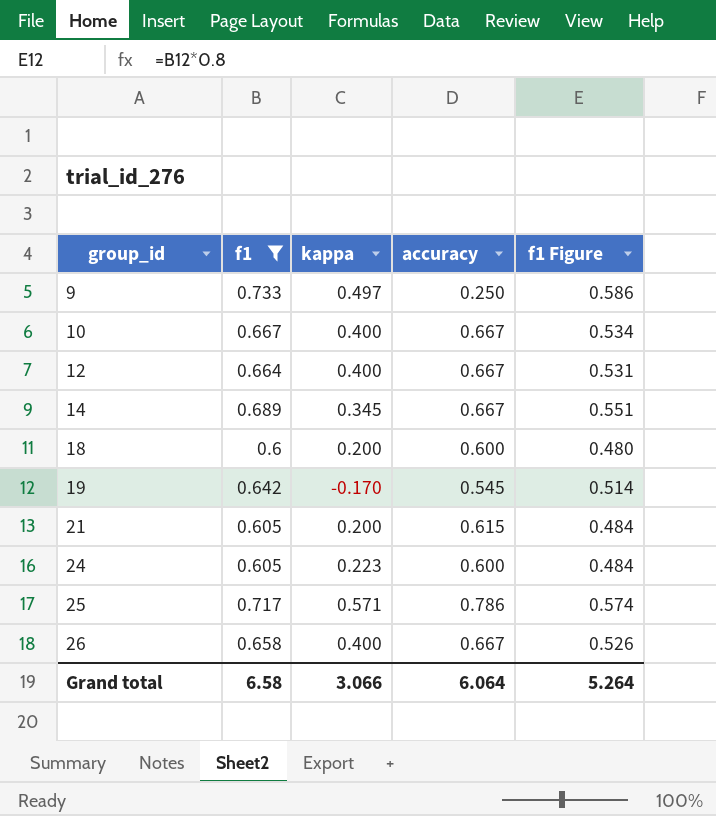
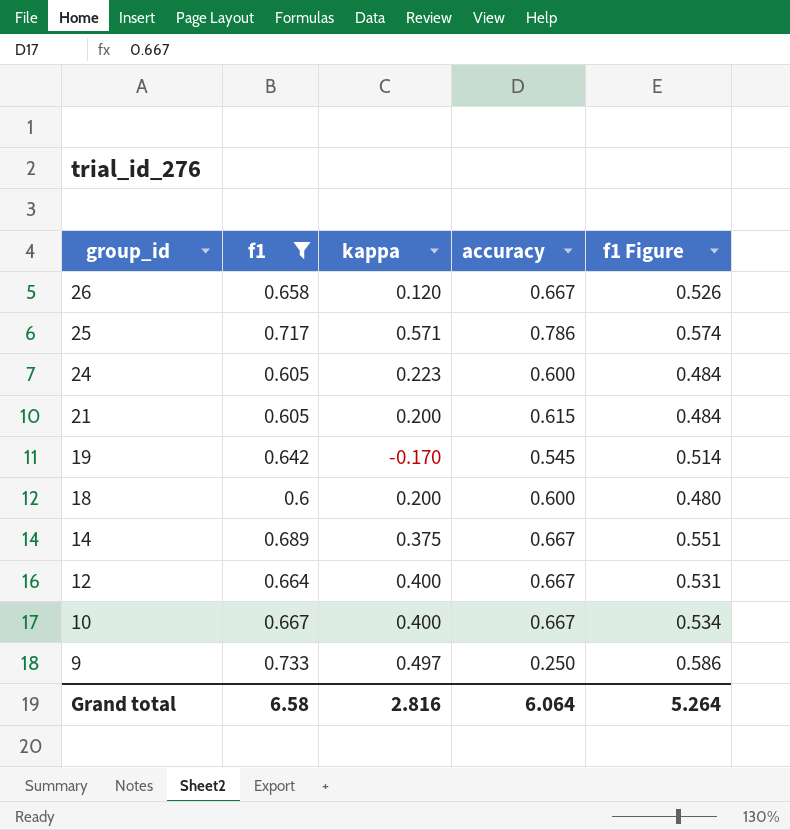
row order: group_id ascending -> group_id descending
26 | kappa: 0.400 -> 0.120
14 | kappa: 0.345 -> 0.375
Grand total | kappa: 3.066 -> 2.816

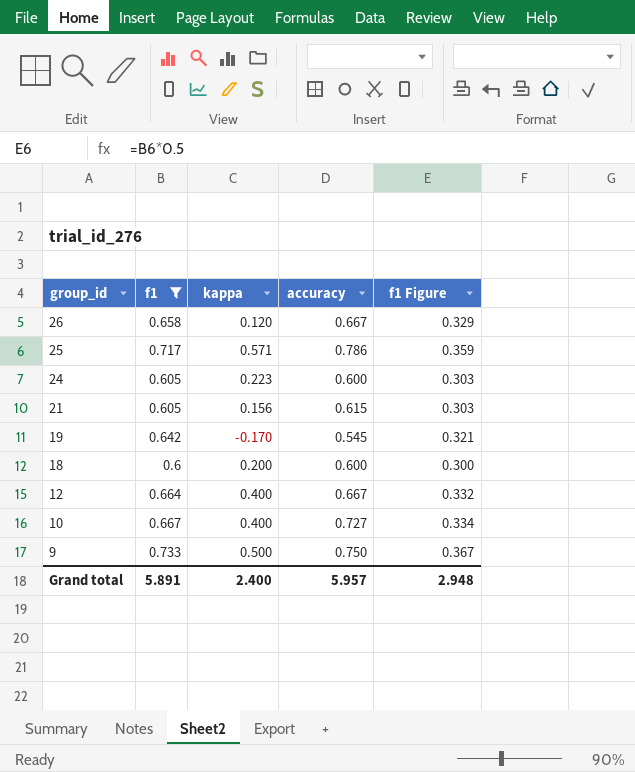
column f1 Figure | formula: [f1] * 0.8 -> [f1] * 0.5
row 14: 0.689 | 0.375 | 0.667 | 0.551 -> none
21 | kappa: 0.200 -> 0.156
10 | accuracy: 0.667 -> 0.727
9 | kappa: 0.497 -> 0.500
9 | accuracy: 0.250 -> 0.750
Grand total | f1: 6.58 -> 5.891
Grand total | kappa: 2.816 -> 2.400
Grand total | accuracy: 6.064 -> 5.957
Grand total | f1 Figure: 5.264 -> 2.948

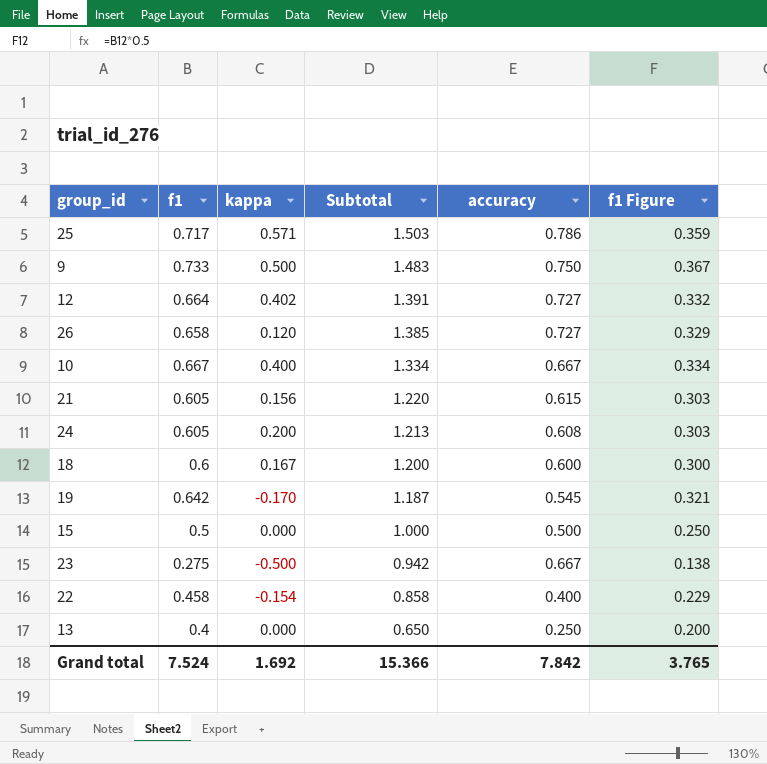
filter: f1 >= 0.6 -> none
row order: group_id descending -> Subtotal descending
column Subtotal | formula: none -> [f1] + [accuracy]
12 | kappa: 0.400 -> 0.402
12 | accuracy: 0.667 -> 0.727
26 | accuracy: 0.667 -> 0.727
10 | accuracy: 0.727 -> 0.667
24 | kappa: 0.223 -> 0.200
24 | accuracy: 0.600 -> 0.608
18 | kappa: 0.200 -> 0.167
Grand total | f1: 5.891 -> 7.524
Grand total | kappa: 2.400 -> 1.692
Grand total | accuracy: 5.957 -> 7.842
Grand total | f1 Figure: 2.948 -> 3.765

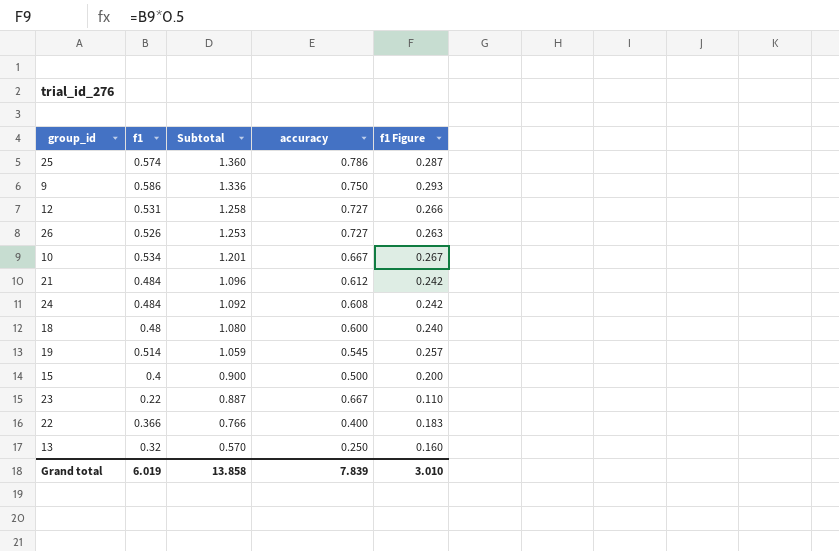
column kappa | position: 3 -> none
25 | f1: 0.717 -> 0.574
25 | Subtotal: 1.503 -> 1.360
25 | f1 Figure: 0.359 -> 0.287
9 | f1: 0.733 -> 0.586
9 | Subtotal: 1.483 -> 1.336
9 | f1 Figure: 0.367 -> 0.293
12 | f1: 0.664 -> 0.531
12 | Subtotal: 1.391 -> 1.258
12 | f1 Figure: 0.332 -> 0.266
26 | f1: 0.658 -> 0.526
26 | Subtotal: 1.385 -> 1.253
26 | f1 Figure: 0.329 -> 0.263
10 | f1: 0.667 -> 0.534
10 | Subtotal: 1.334 -> 1.201
10 | f1 Figure: 0.334 -> 0.267
21 | f1: 0.605 -> 0.484
21 | Subtotal: 1.220 -> 1.096
21 | accuracy: 0.615 -> 0.612
21 | f1 Figure: 0.303 -> 0.242
24 | f1: 0.605 -> 0.484
24 | Subtotal: 1.213 -> 1.092
24 | f1 Figure: 0.303 -> 0.242
18 | f1: 0.6 -> 0.48
18 | Subtotal: 1.200 -> 1.080
18 | f1 Figure: 0.300 -> 0.240
19 | f1: 0.642 -> 0.514
19 | Subtotal: 1.187 -> 1.059
19 | f1 Figure: 0.321 -> 0.257
15 | f1: 0.5 -> 0.4
15 | Subtotal: 1.000 -> 0.900
15 | f1 Figure: 0.250 -> 0.200
23 | f1: 0.275 -> 0.22
23 | Subtotal: 0.942 -> 0.887
23 | f1 Figure: 0.138 -> 0.110
22 | f1: 0.458 -> 0.366
22 | Subtotal: 0.858 -> 0.766
22 | f1 Figure: 0.229 -> 0.183
13 | f1: 0.4 -> 0.32
13 | Subtotal: 0.650 -> 0.570
13 | f1 Figure: 0.200 -> 0.160
Grand total | f1: 7.524 -> 6.019
Grand total | Subtotal: 15.366 -> 13.858
Grand total | accuracy: 7.842 -> 7.839
Grand total | f1 Figure: 3.765 -> 3.010

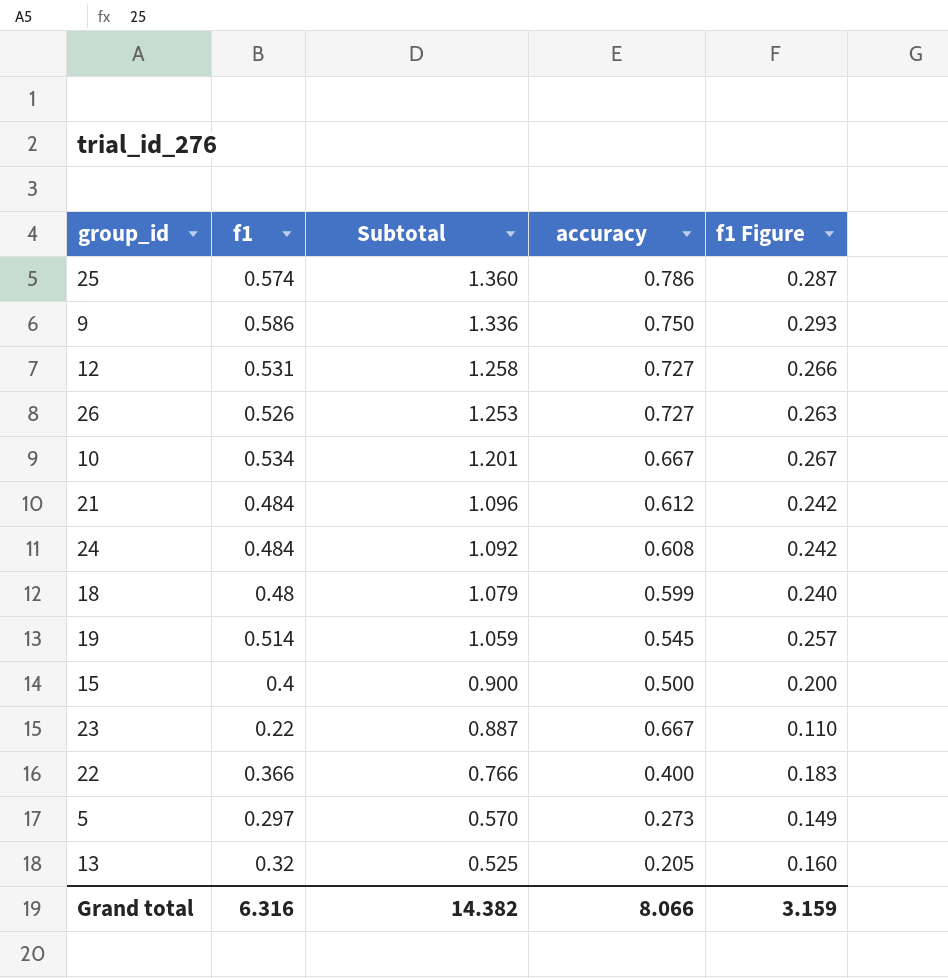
18 | Subtotal: 1.080 -> 1.079
18 | accuracy: 0.600 -> 0.599
row 5: none -> 0.297 | 0.570 | 0.273 | 0.149
13 | Subtotal: 0.570 -> 0.525
13 | accuracy: 0.250 -> 0.205
Grand total | f1: 6.019 -> 6.316
Grand total | Subtotal: 13.858 -> 14.382
Grand total | accuracy: 7.839 -> 8.066
Grand total | f1 Figure: 3.010 -> 3.159

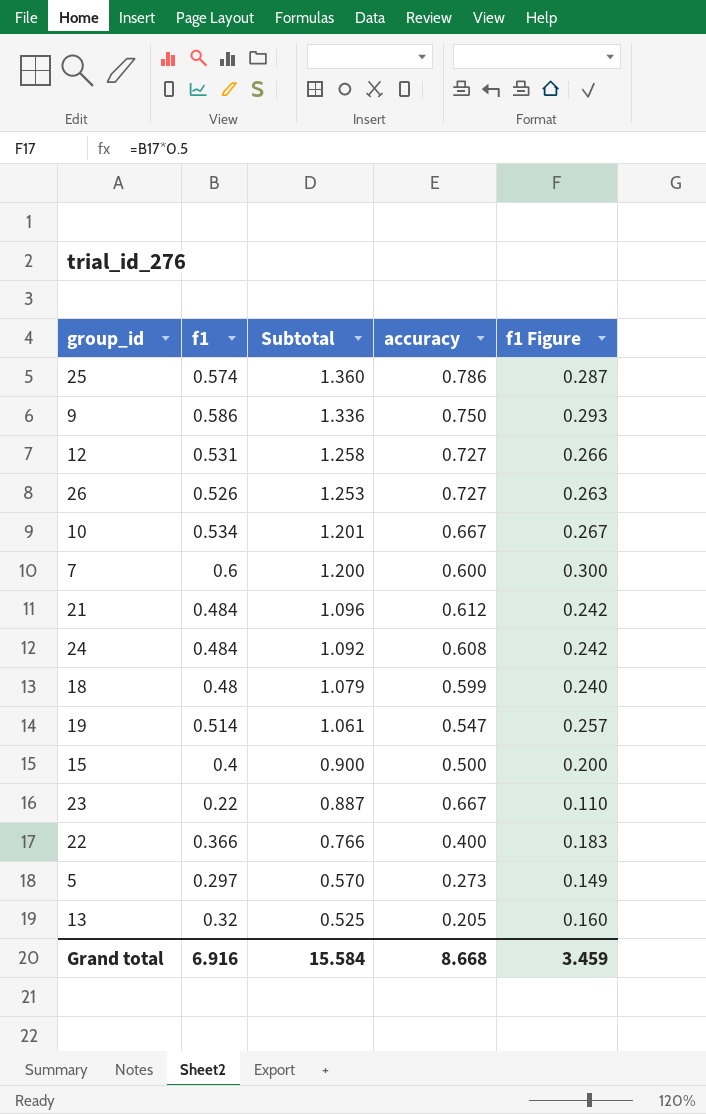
row 7: none -> 0.6 | 1.200 | 0.600 | 0.300
19 | Subtotal: 1.059 -> 1.061
19 | accuracy: 0.545 -> 0.547
Grand total | f1: 6.316 -> 6.916
Grand total | Subtotal: 14.382 -> 15.584
Grand total | accuracy: 8.066 -> 8.668
Grand total | f1 Figure: 3.159 -> 3.459

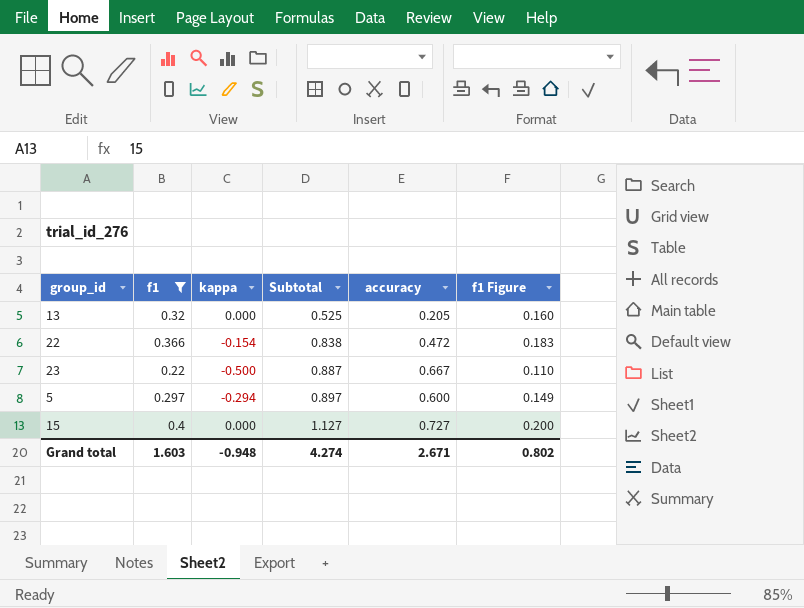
filter: none -> f1 <= 0.4
row order: Subtotal descending -> Subtotal ascending
column kappa | position: none -> 3
22 | Subtotal: 0.766 -> 0.838
22 | accuracy: 0.400 -> 0.472
5 | Subtotal: 0.570 -> 0.897
5 | accuracy: 0.273 -> 0.600
15 | Subtotal: 0.900 -> 1.127
15 | accuracy: 0.500 -> 0.727
Grand total | f1: 6.916 -> 1.603
Grand total | Subtotal: 15.584 -> 4.274
Grand total | accuracy: 8.668 -> 2.671
Grand total | f1 Figure: 3.459 -> 0.802

